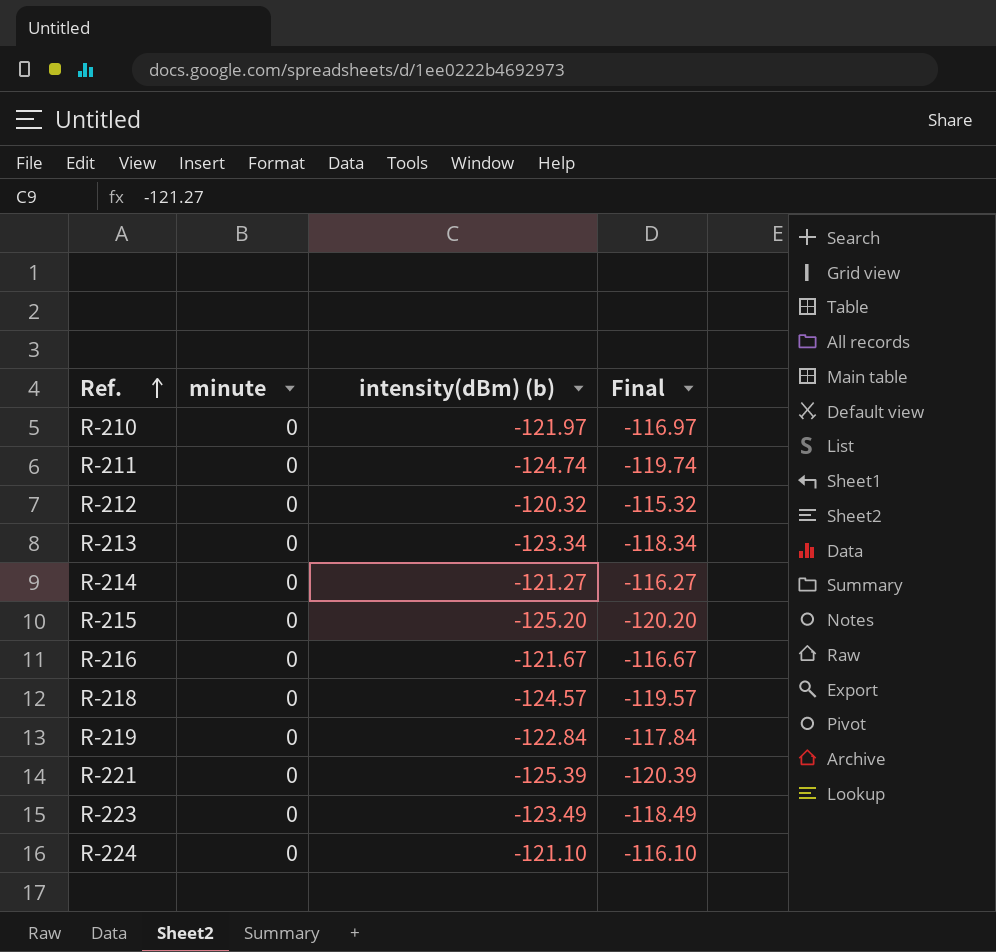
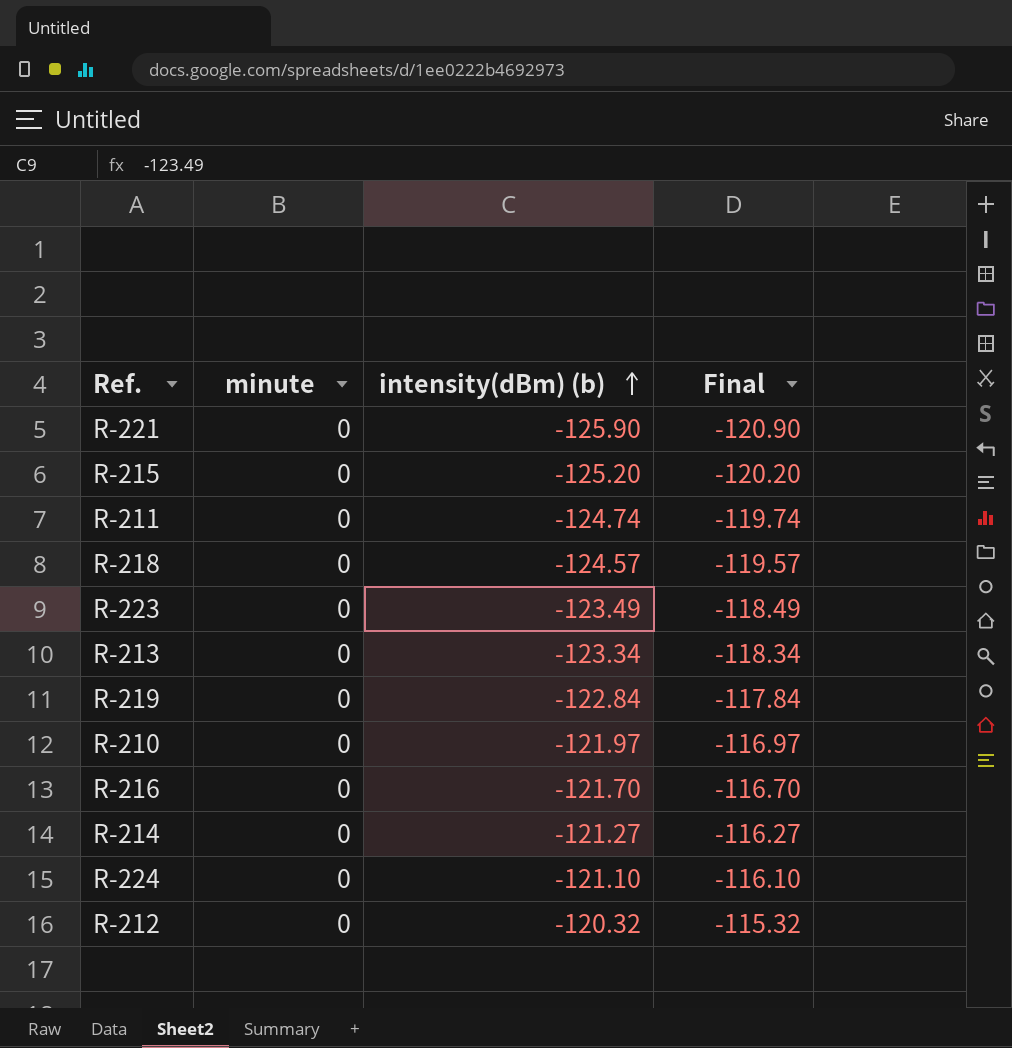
row order: Ref. ascending -> intensity(dBm) (b) ascending
R-221 | intensity(dBm) (b): -125.39 -> -125.90
R-221 | Final: -120.39 -> -120.90
R-216 | intensity(dBm) (b): -121.67 -> -121.70
R-216 | Final: -116.67 -> -116.70

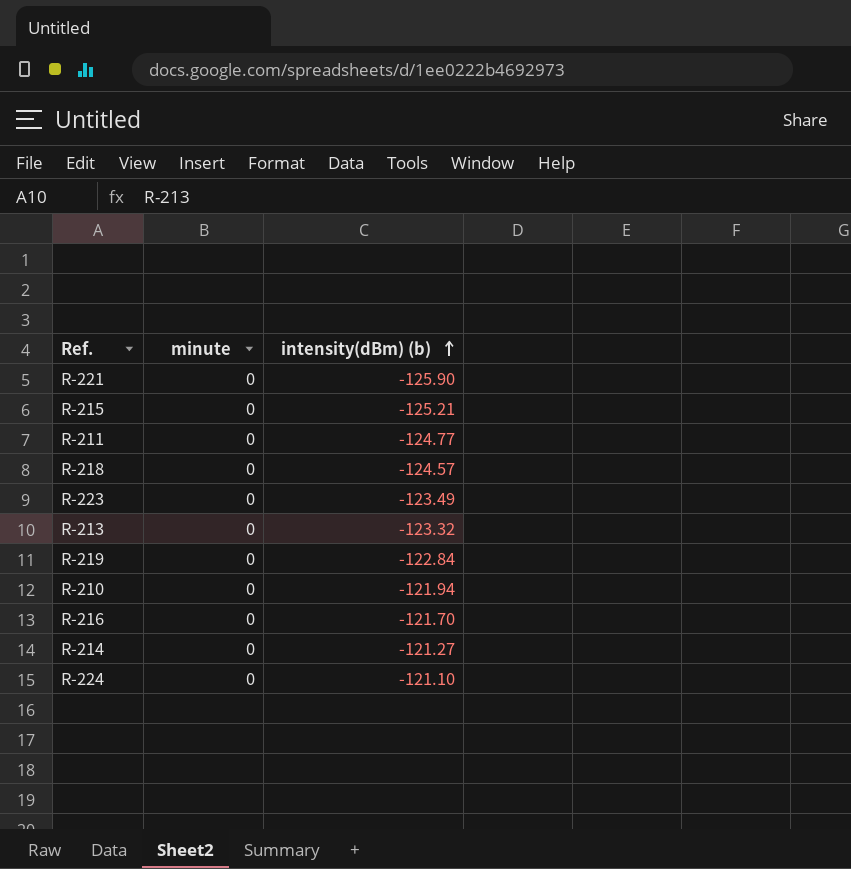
column Final | formula: [intensity(dBm) (b)] + 5 -> none
row R-212: 0 | -120.32 | -115.32 -> none
R-215 | intensity(dBm) (b): -125.20 -> -125.21
R-211 | intensity(dBm) (b): -124.74 -> -124.77
R-213 | intensity(dBm) (b): -123.34 -> -123.32
R-210 | intensity(dBm) (b): -121.97 -> -121.94

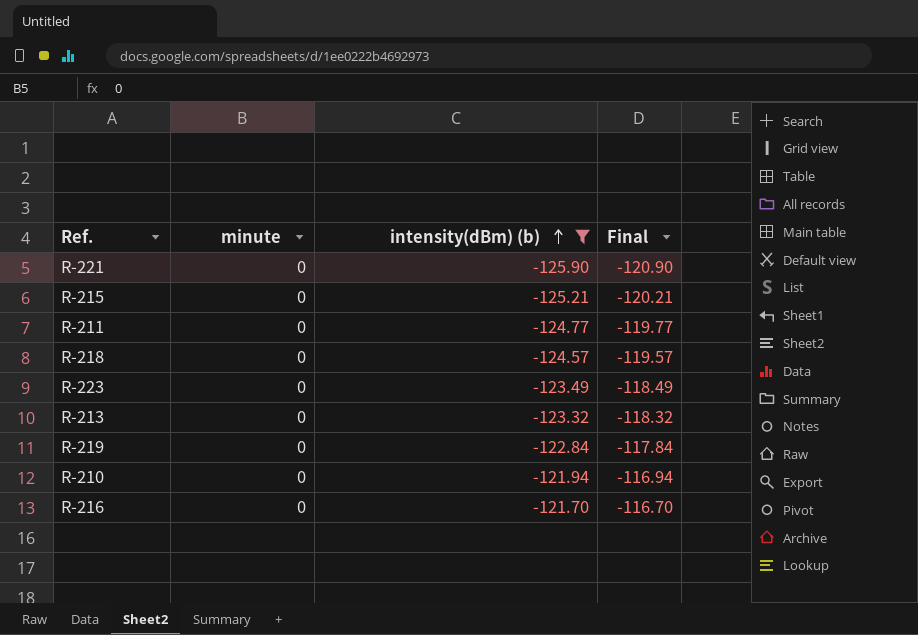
filter: none -> intensity(dBm) (b) <= -121.70
column Final | formula: none -> [intensity(dBm) (b)] + 5

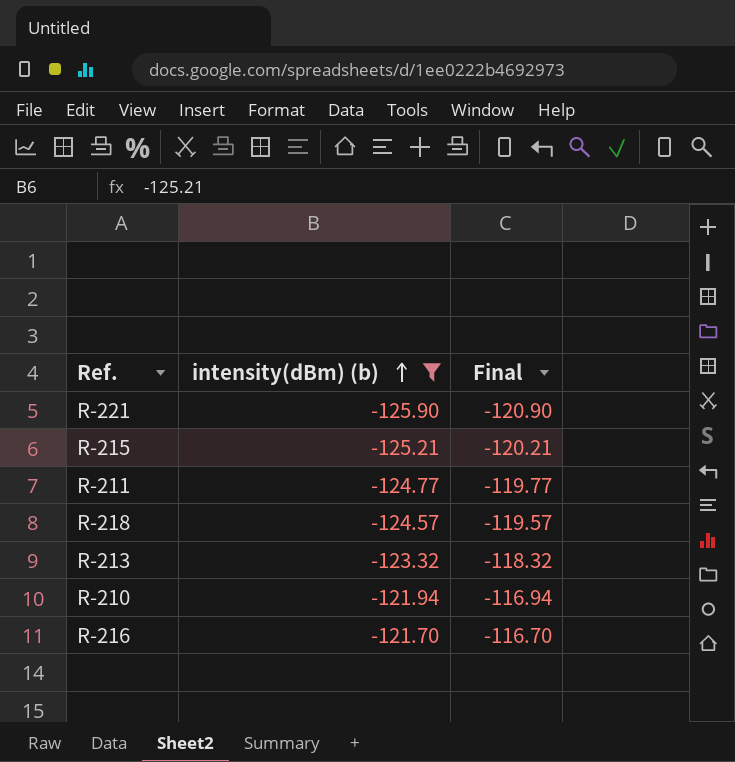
column minute | position: 2 -> none
row R-223: 0 | -123.49 | -118.49 -> none
row R-219: 0 | -122.84 | -117.84 -> none

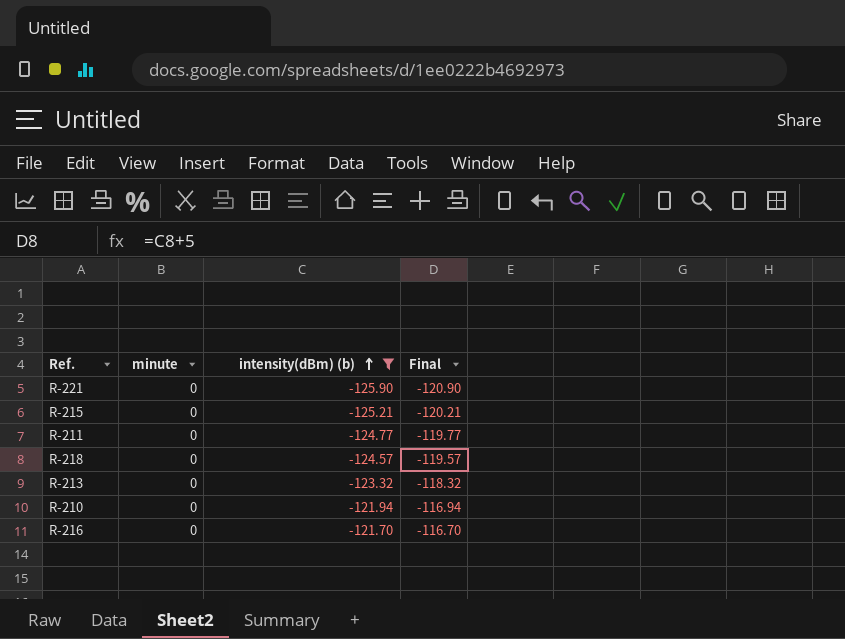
column minute | position: none -> 2

